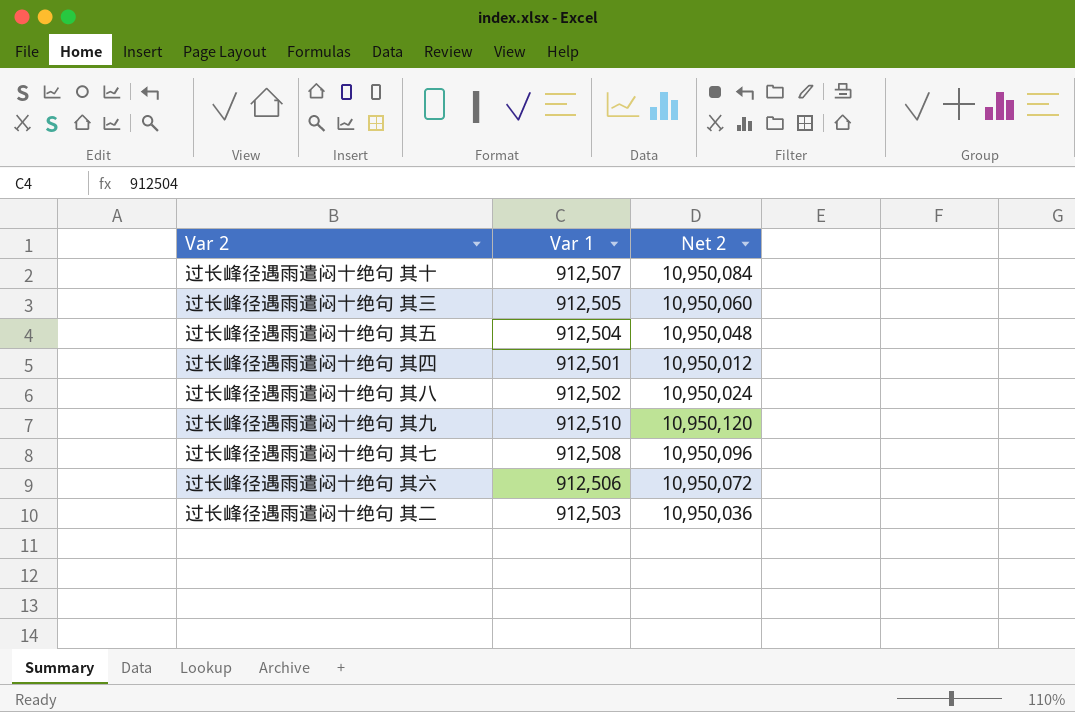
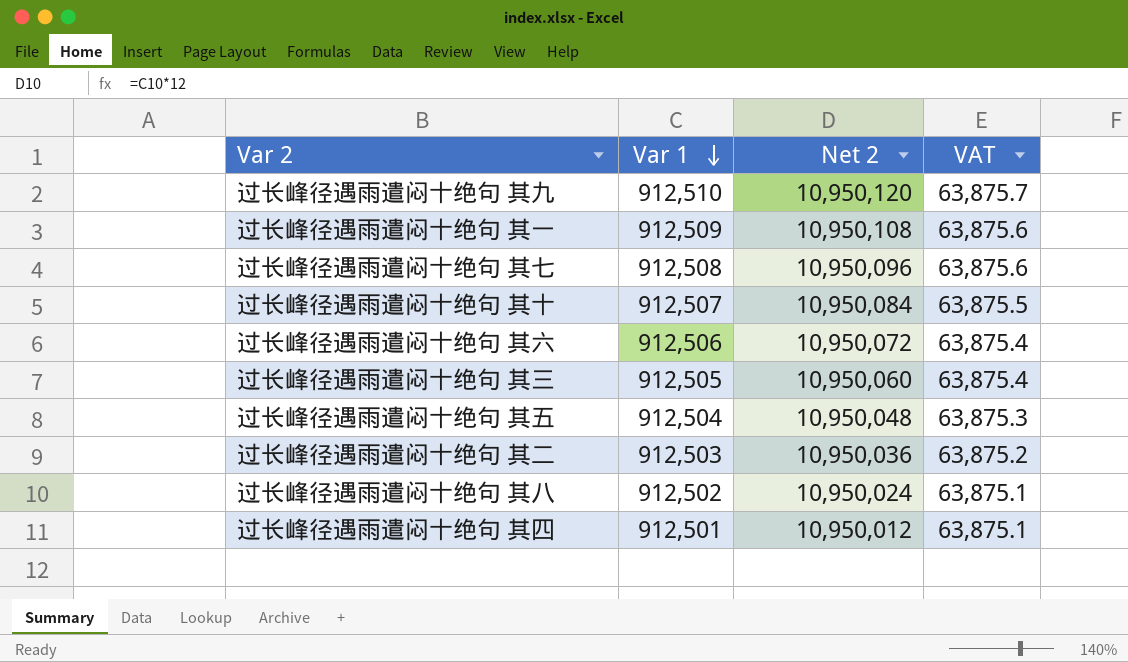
row order: none -> Var 1 descending
column VAT | formula: none -> [Var 1] * 0.07
row 过长峰径遇雨遣闷十绝句 其一: none -> 912,509 | 10,950,108 | 63,875.6

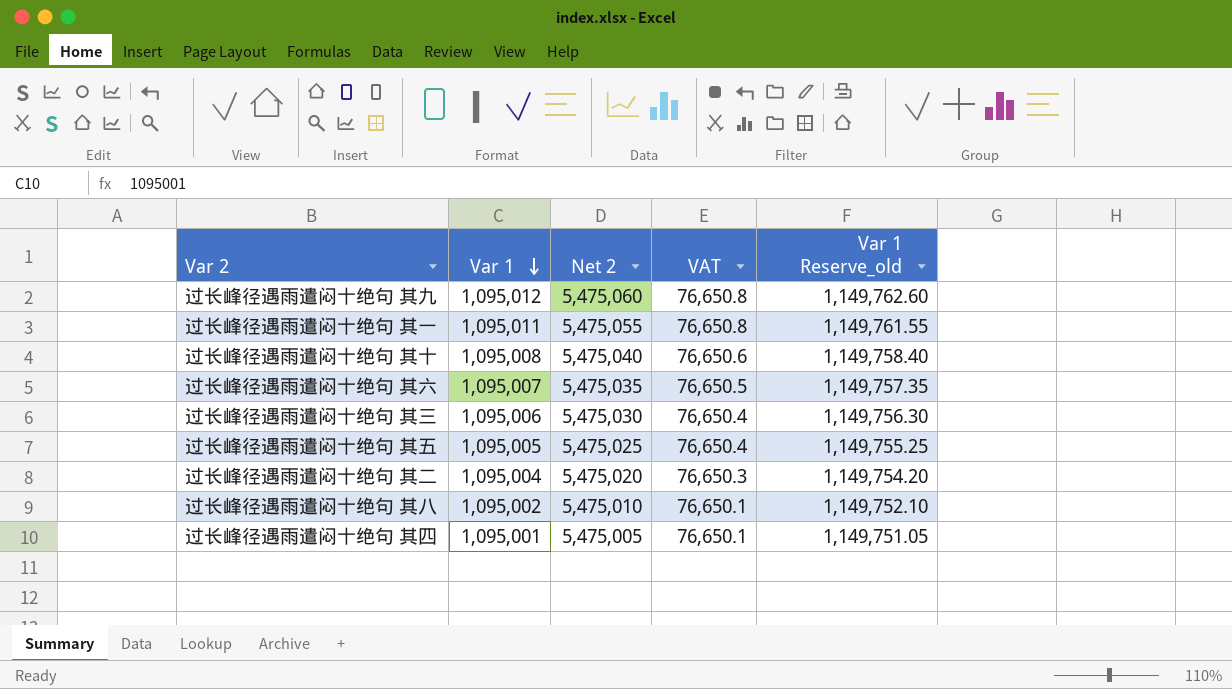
column Net 2 | formula: [Var 1] * 12 -> [Var 1] * 5
column Var 1 Reserve_old | formula: none -> [Var 1] * 1.05
row 过长峰径遇雨遣闷十绝句 其七: 912,508 | 10,950,096 | 63,875.6 -> none
过长峰径遇雨遣闷十绝句 其九 | Var 1: 912,510 -> 1,095,012
过长峰径遇雨遣闷十绝句 其九 | VAT: 63,875.7 -> 76,650.8
过长峰径遇雨遣闷十绝句 其一 | Var 1: 912,509 -> 1,095,011
过长峰径遇雨遣闷十绝句 其一 | VAT: 63,875.6 -> 76,650.8
过长峰径遇雨遣闷十绝句 其十 | Var 1: 912,507 -> 1,095,008
过长峰径遇雨遣闷十绝句 其十 | VAT: 63,875.5 -> 76,650.6
过长峰径遇雨遣闷十绝句 其六 | Var 1: 912,506 -> 1,095,007
过长峰径遇雨遣闷十绝句 其六 | VAT: 63,875.4 -> 76,650.5
过长峰径遇雨遣闷十绝句 其三 | Var 1: 912,505 -> 1,095,006
过长峰径遇雨遣闷十绝句 其三 | VAT: 63,875.4 -> 76,650.4
过长峰径遇雨遣闷十绝句 其五 | Var 1: 912,504 -> 1,095,005
过长峰径遇雨遣闷十绝句 其五 | VAT: 63,875.3 -> 76,650.4
过长峰径遇雨遣闷十绝句 其二 | Var 1: 912,503 -> 1,095,004
过长峰径遇雨遣闷十绝句 其二 | VAT: 63,875.2 -> 76,650.3
过长峰径遇雨遣闷十绝句 其八 | Var 1: 912,502 -> 1,095,002
过长峰径遇雨遣闷十绝句 其八 | VAT: 63,875.1 -> 76,650.1
过长峰径遇雨遣闷十绝句 其四 | Var 1: 912,501 -> 1,095,001
过长峰径遇雨遣闷十绝句 其四 | VAT: 63,875.1 -> 76,650.1

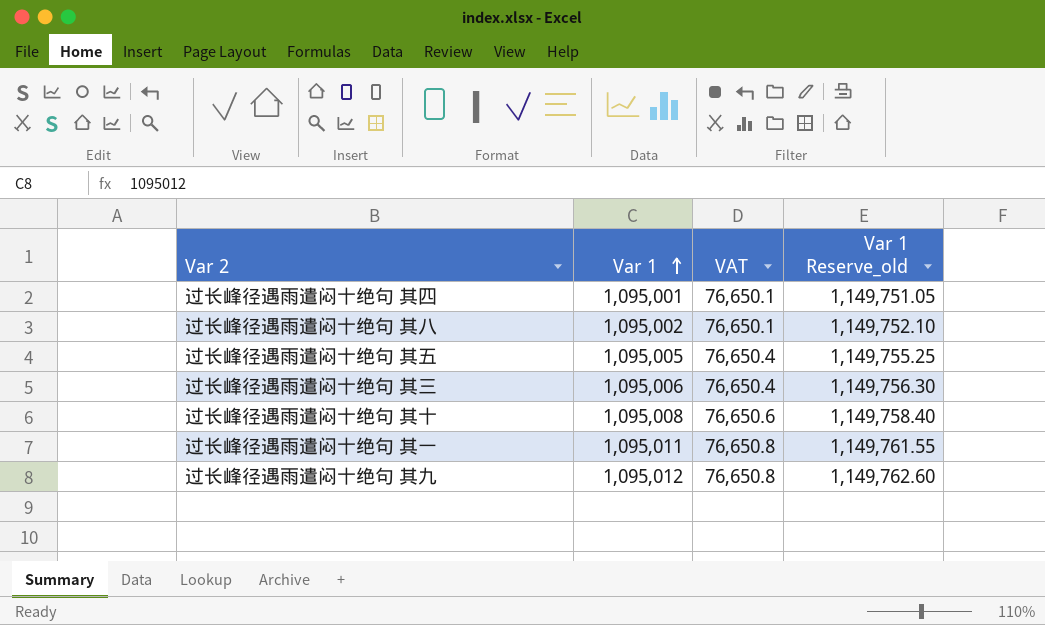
row order: Var 1 descending -> Var 1 ascending
column Net 2 | formula: [Var 1] * 5 -> none
row 过长峰径遇雨遣闷十绝句 其六: 1,095,007 | 5,475,035 | 76,650.5 | 1,149,757.35 -> none
row 过长峰径遇雨遣闷十绝句 其二: 1,095,004 | 5,475,020 | 76,650.3 | 1,149,754.20 -> none

